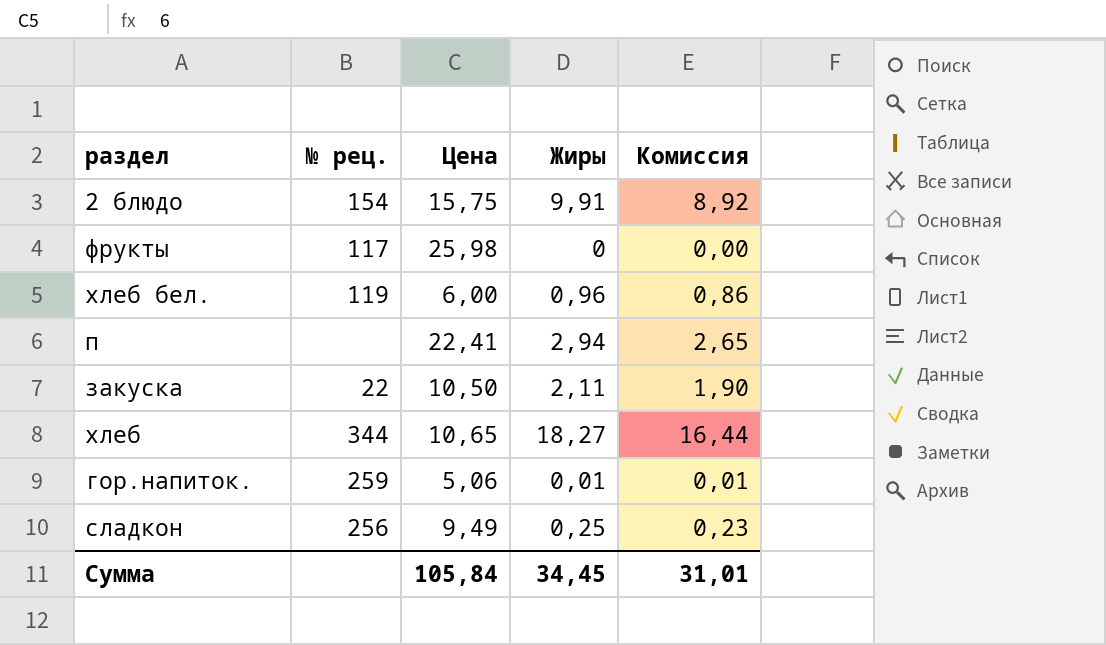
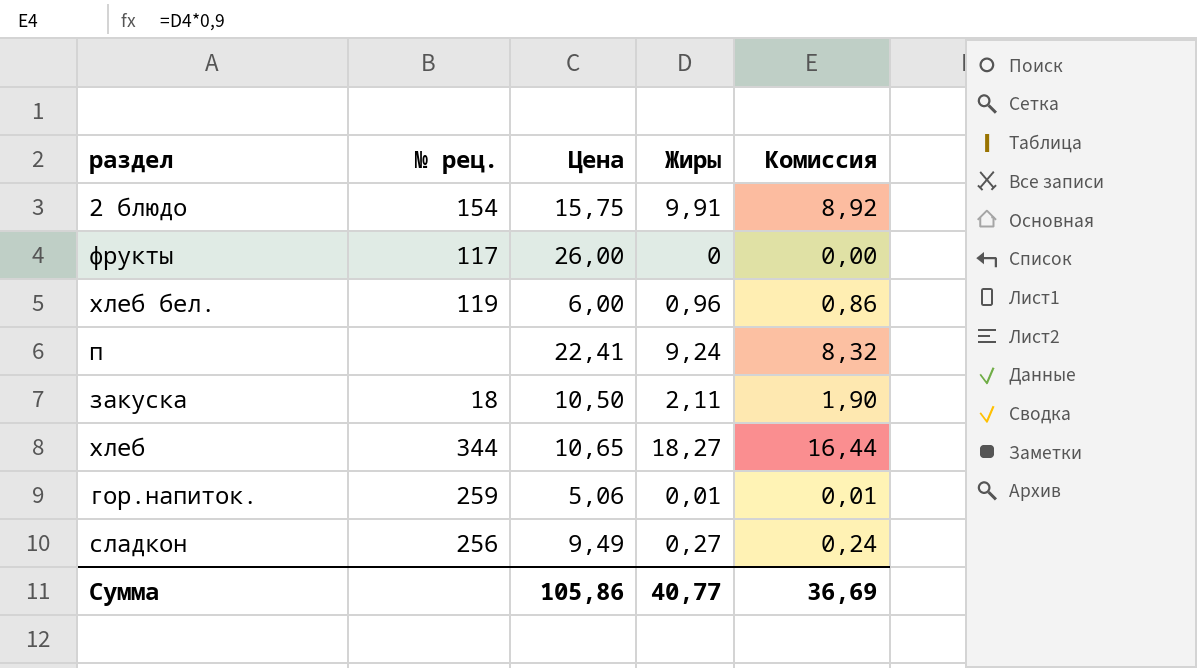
фрукты | Цена: 25,98 -> 26,00
п | Жиры: 2,94 -> 9,24
п | Комиссия: 2,65 -> 8,32
закуска | № рец.: 22 -> 18
сладкон | Жиры: 0,25 -> 0,27
сладкон | Комиссия: 0,23 -> 0,24
Сумма | Цена: 105,84 -> 105,86
Сумма | Жиры: 34,45 -> 40,77
Сумма | Комиссия: 31,01 -> 36,69

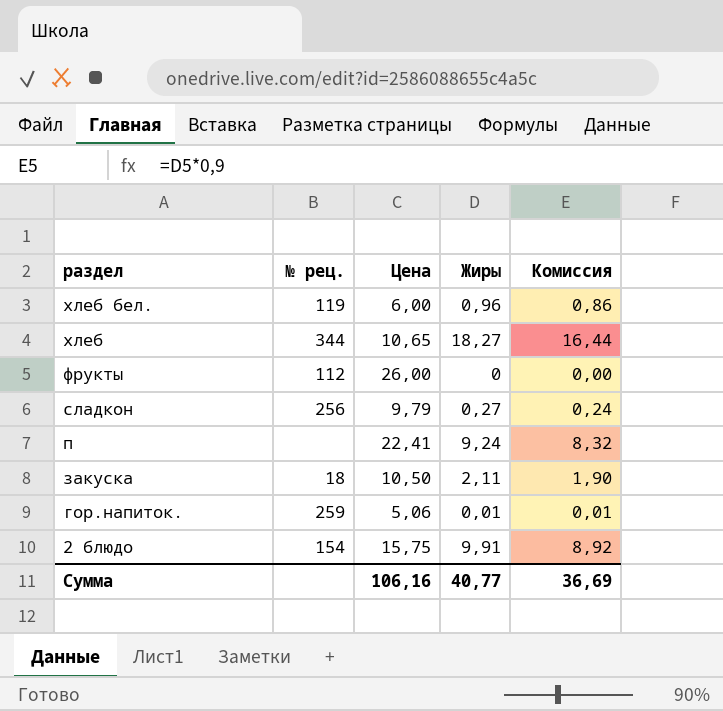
row order: none -> раздел descending
фрукты | № рец.: 117 -> 112
сладкон | Цена: 9,49 -> 9,79
Сумма | Цена: 105,86 -> 106,16

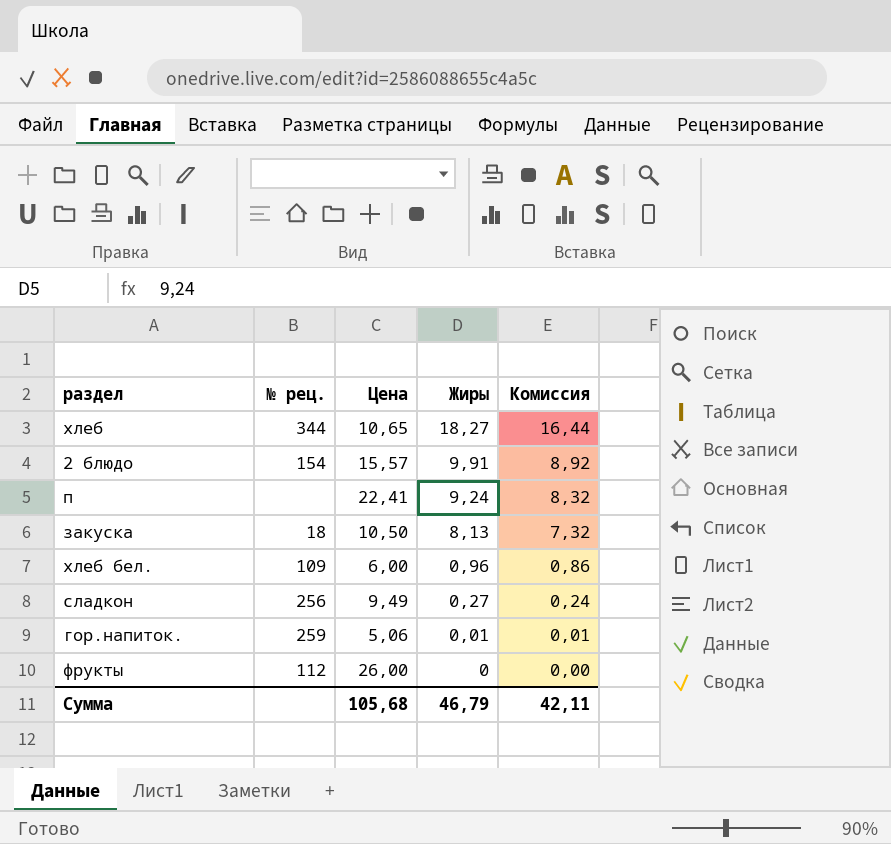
row order: раздел descending -> Жиры descending
2 блюдо | Цена: 15,75 -> 15,57
закуска | Жиры: 2,11 -> 8,13
закуска | Комиссия: 1,90 -> 7,32
хлеб бел. | № рец.: 119 -> 109
сладкон | Цена: 9,79 -> 9,49
Сумма | Цена: 106,16 -> 105,68
Сумма | Жиры: 40,77 -> 46,79
Сумма | Комиссия: 36,69 -> 42,11

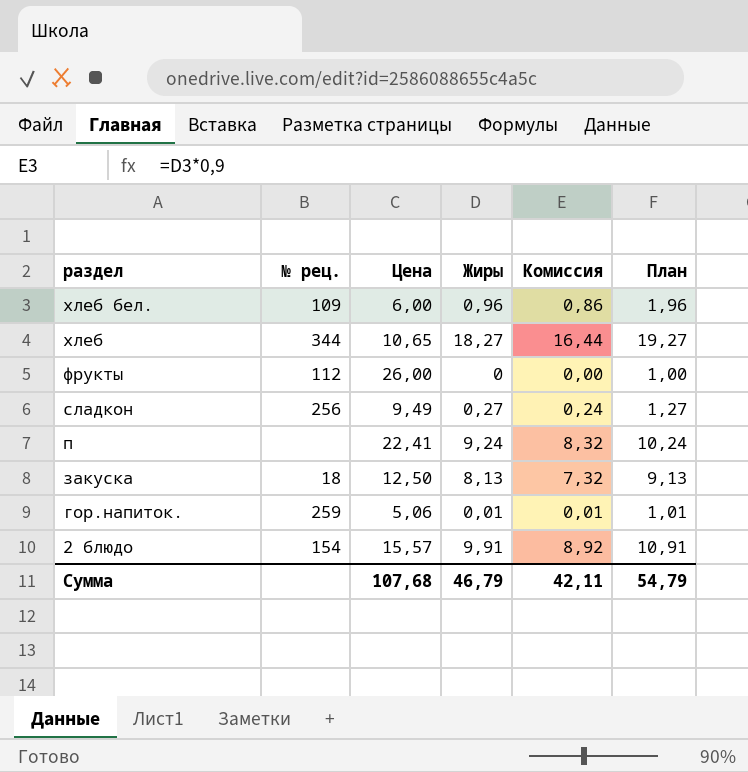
row order: Жиры descending -> раздел descending
column План | formula: none -> [Жиры] + 1
закуска | Цена: 10,50 -> 12,50
Сумма | Цена: 105,68 -> 107,68

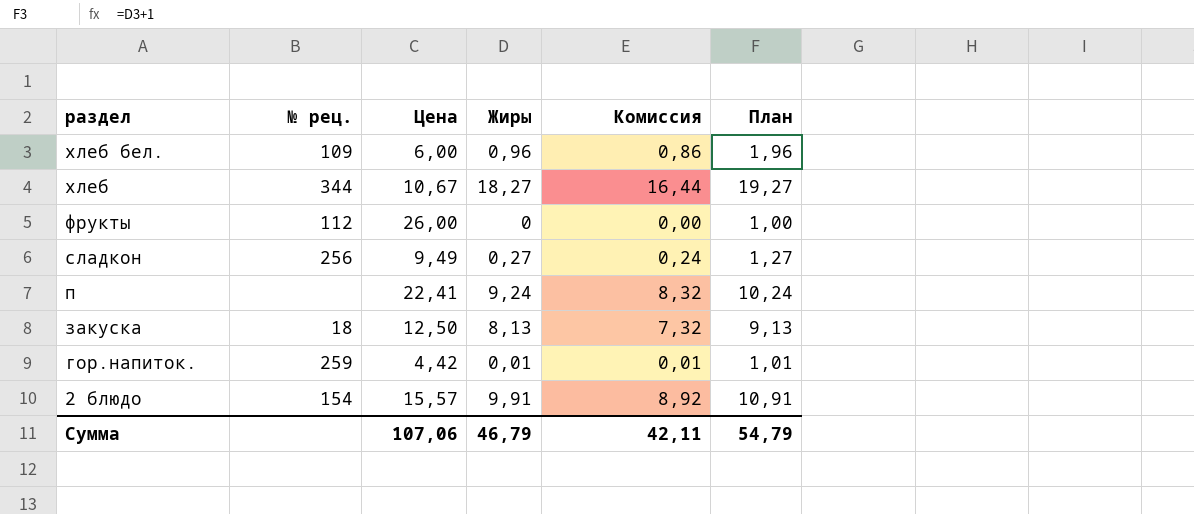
хлеб | Цена: 10,65 -> 10,67
гор.напиток. | Цена: 5,06 -> 4,42
Сумма | Цена: 107,68 -> 107,06

